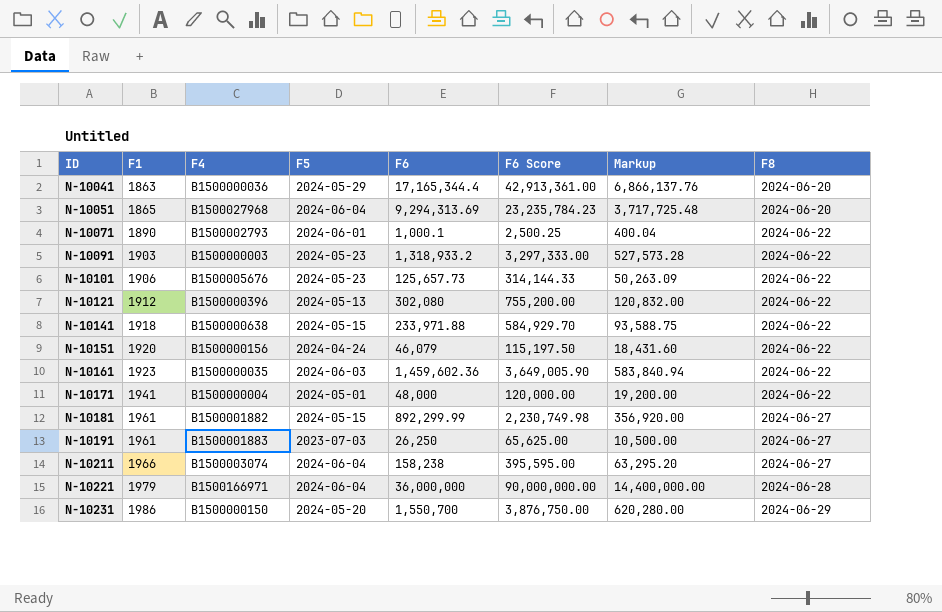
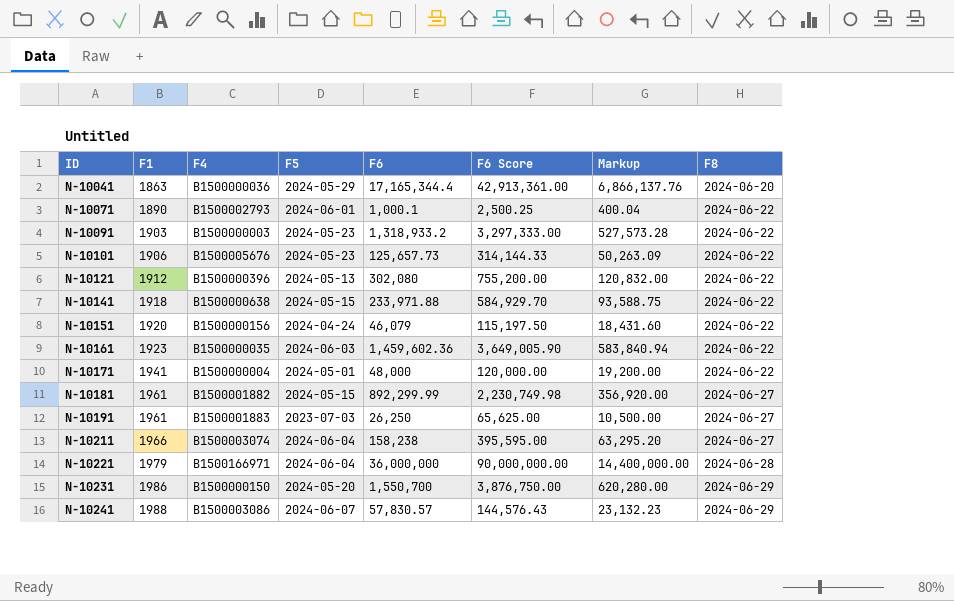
row N-10051: 1865 | B1500027968 | 2024-06-04 | 9,294,313.69 | 23,235,784.23 | 3,717,725.48 | 2024-06-20 -> none
row N-10241: none -> 1988 | B1500003086 | 2024-06-07 | 57,830.57 | 144,576.43 | 23,132.23 | 2024-06-29

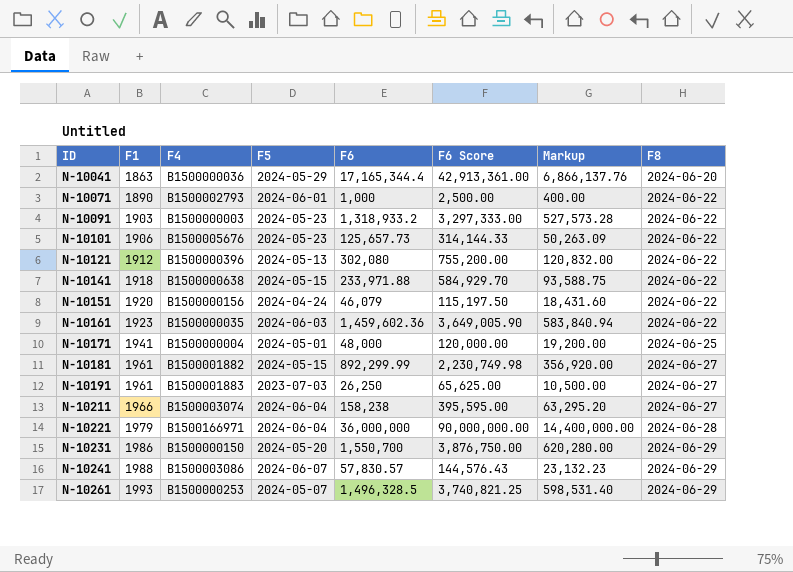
N-10071 | F6: 1,000.1 -> 1,000
N-10071 | F6 Score: 2,500.25 -> 2,500.00
N-10071 | Markup: 400.04 -> 400.00
N-10171 | F8: 2024-06-22 -> 2024-06-25
row N-10261: none -> 1993 | B1500000253 | 2024-05-07 | 1,496,328.5 | 3,740,821.25 | 598,531.40 | 2024-06-29

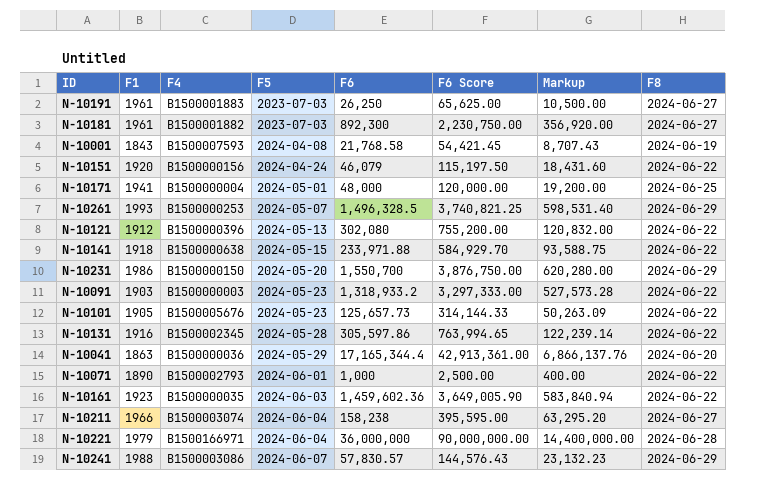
row order: ID ascending -> F5 ascending
N-10181 | F5: 2024-05-15 -> 2023-07-03
N-10181 | F6: 892,299.99 -> 892,300
N-10181 | F6 Score: 2,230,749.98 -> 2,230,750.00
row N-10001: none -> 1843 | B1500007593 | 2024-04-08 | 21,768.58 | 54,421.45 | 8,707.43 | 2024-06-19
N-10101 | F1: 1906 -> 1905
row N-10131: none -> 1916 | B1500002345 | 2024-05-28 | 305,597.86 | 763,994.65 | 122,239.14 | 2024-06-22

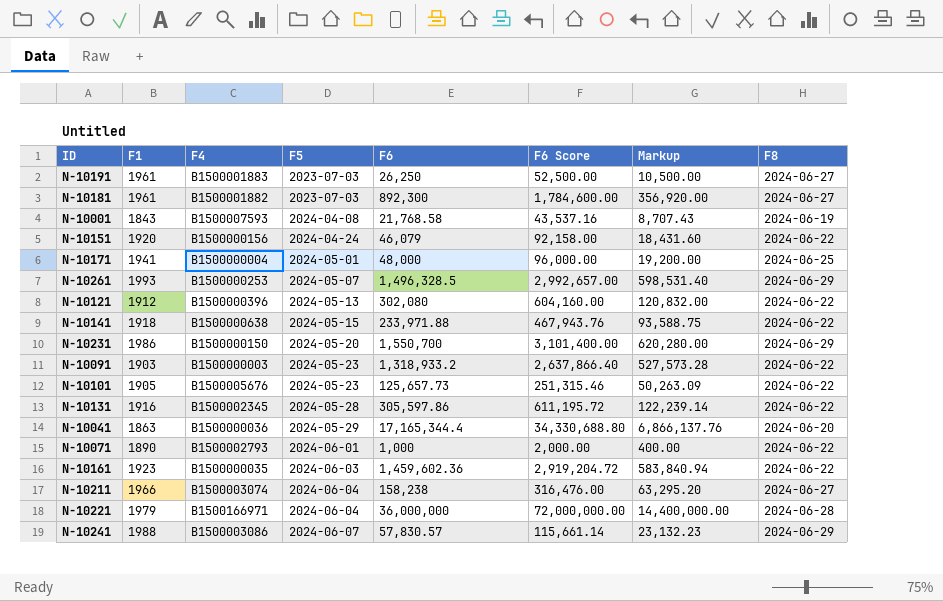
column F6 Score | formula: [F6] * 2.5 -> [F6] * 2

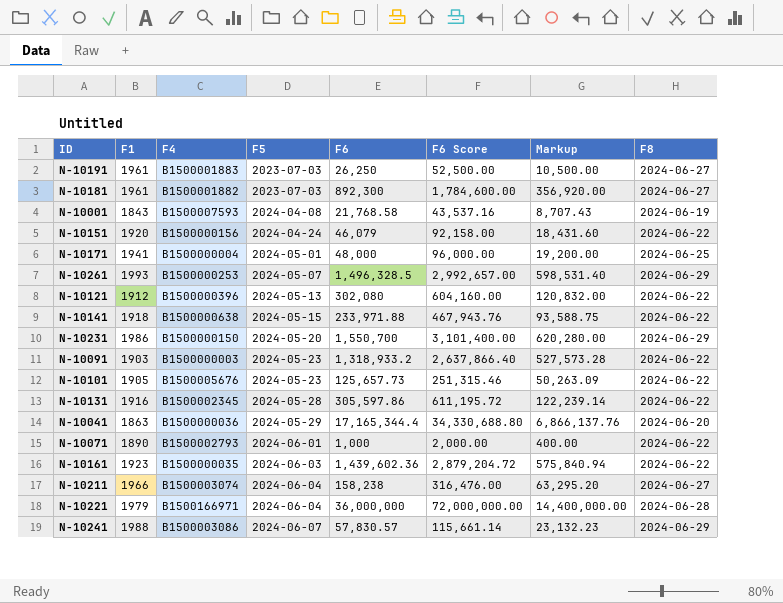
N-10161 | F6: 1,459,602.36 -> 1,439,602.36
N-10161 | F6 Score: 2,919,204.72 -> 2,879,204.72
N-10161 | Markup: 583,840.94 -> 575,840.94

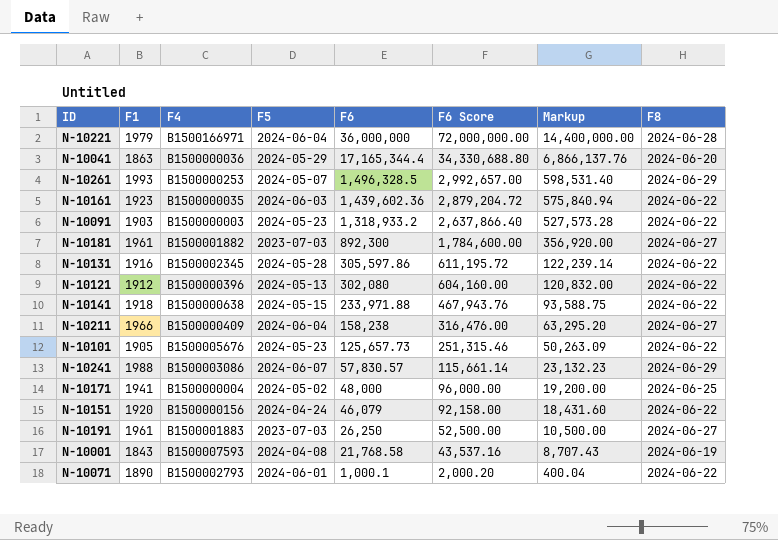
row order: F5 ascending -> F6 descending
row N-10231: 1986 | B1500000150 | 2024-05-20 | 1,550,700 | 3,101,400.00 | 620,280.00 | 2024-06-29 -> none
N-10211 | F4: B1500003074 -> B1500000409
N-10171 | F5: 2024-05-01 -> 2024-05-02
N-10071 | F6: 1,000 -> 1,000.1
N-10071 | F6 Score: 2,000.00 -> 2,000.20
N-10071 | Markup: 400.00 -> 400.04

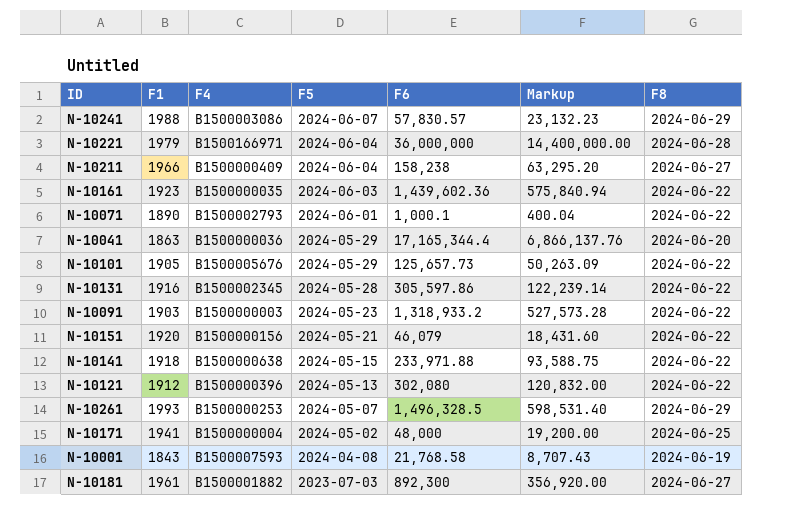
row order: F6 descending -> F5 descending
column F6 Score | formula: [F6] * 2 -> none
row N-10191: 1961 | B1500001883 | 2023-07-03 | 26,250 | 52,500.00 | 10,500.00 | 2024-06-27 -> none
N-10101 | F5: 2024-05-23 -> 2024-05-29
N-10151 | F5: 2024-04-24 -> 2024-05-21

